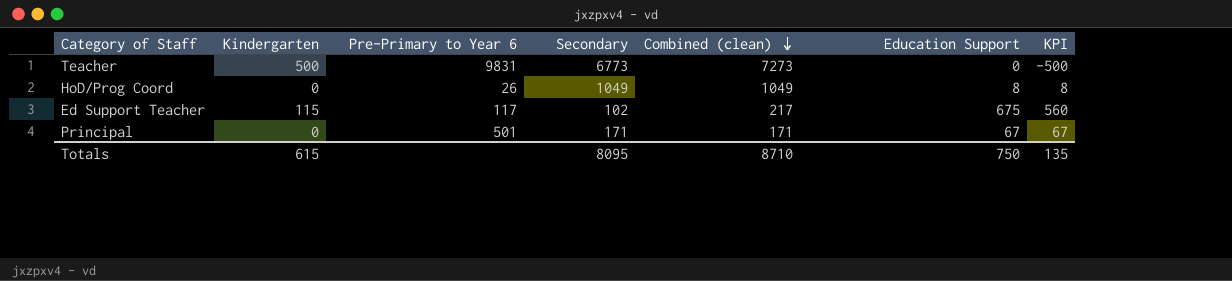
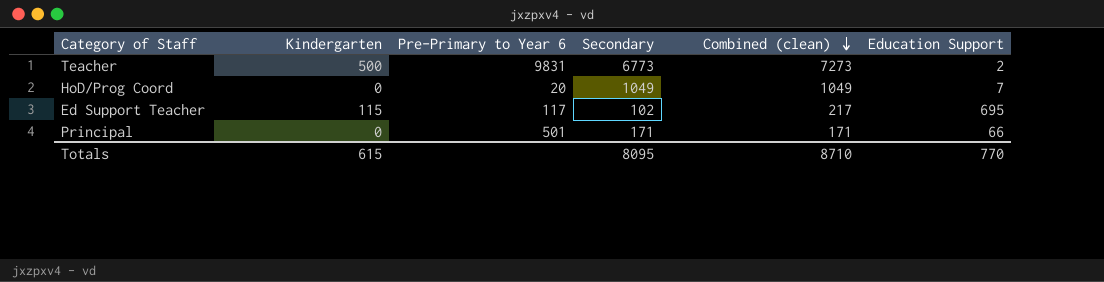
column KPI | formula: [Education Support] - [Kindergarten] -> none
Teacher | Education Support: 0 -> 2
HoD/Prog Coord | Pre-Primary to Year 6: 26 -> 20
HoD/Prog Coord | Education Support: 8 -> 7
Ed Support Teacher | Education Support: 675 -> 695
Principal | Education Support: 67 -> 66
Totals | Education Support: 750 -> 770

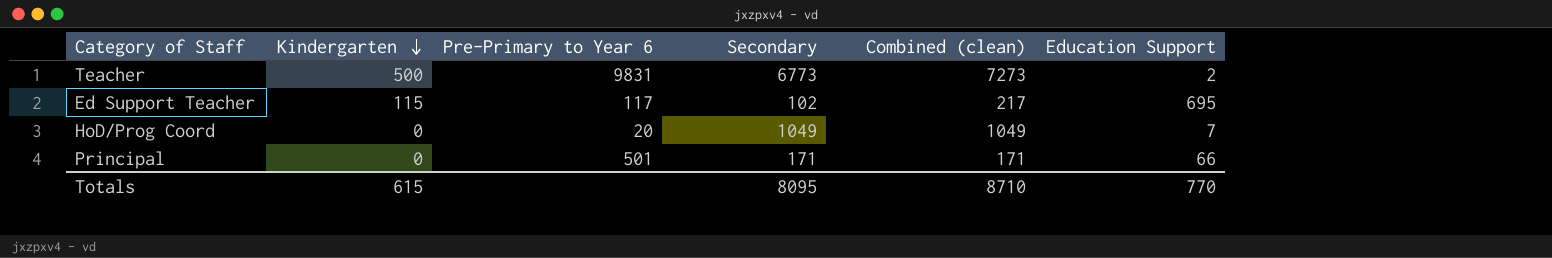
row order: Combined (clean) descending -> Kindergarten descending

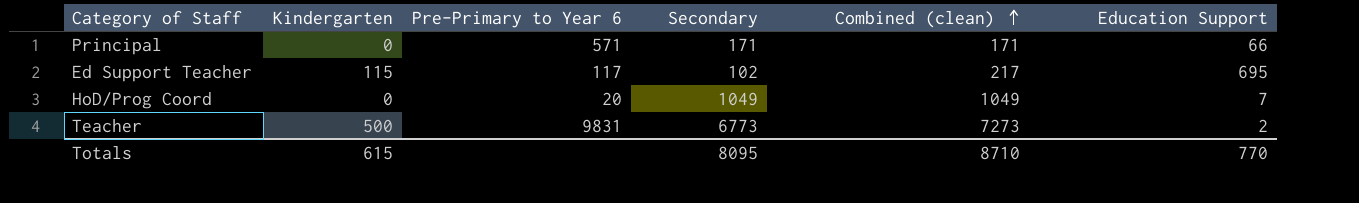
row order: Kindergarten descending -> Combined (clean) ascending
Principal | Pre-Primary to Year 6: 501 -> 571

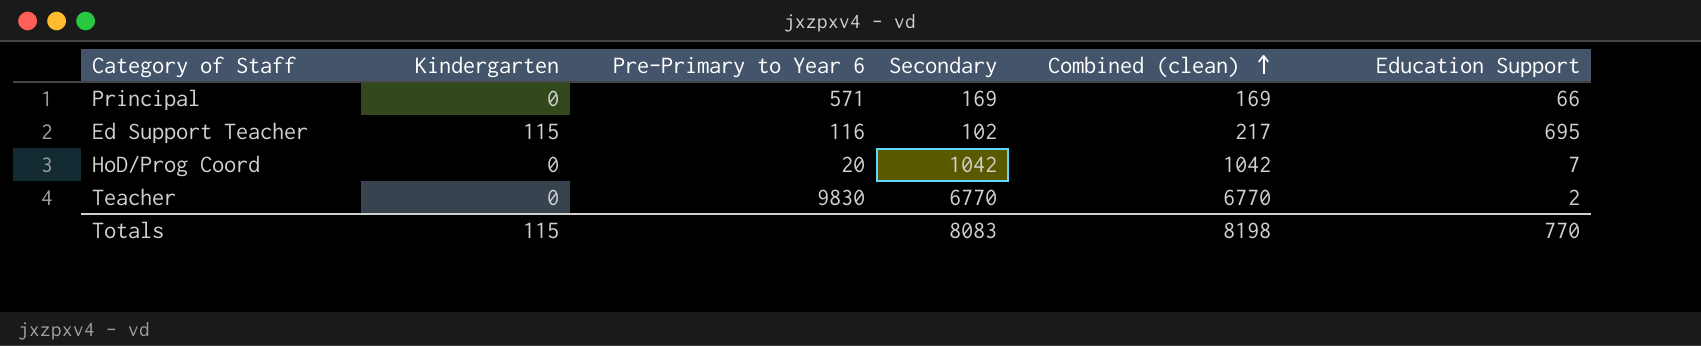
Principal | Secondary: 171 -> 169
Principal | Combined (clean): 171 -> 169
Ed Support Teacher | Pre-Primary to Year 6: 117 -> 116
HoD/Prog Coord | Secondary: 1049 -> 1042
HoD/Prog Coord | Combined (clean): 1049 -> 1042
Teacher | Kindergarten: 500 -> 0
Teacher | Pre-Primary to Year 6: 9831 -> 9830
Teacher | Secondary: 6773 -> 6770
Teacher | Combined (clean): 7273 -> 6770
Totals | Kindergarten: 615 -> 115
Totals | Secondary: 8095 -> 8083
Totals | Combined (clean): 8710 -> 8198

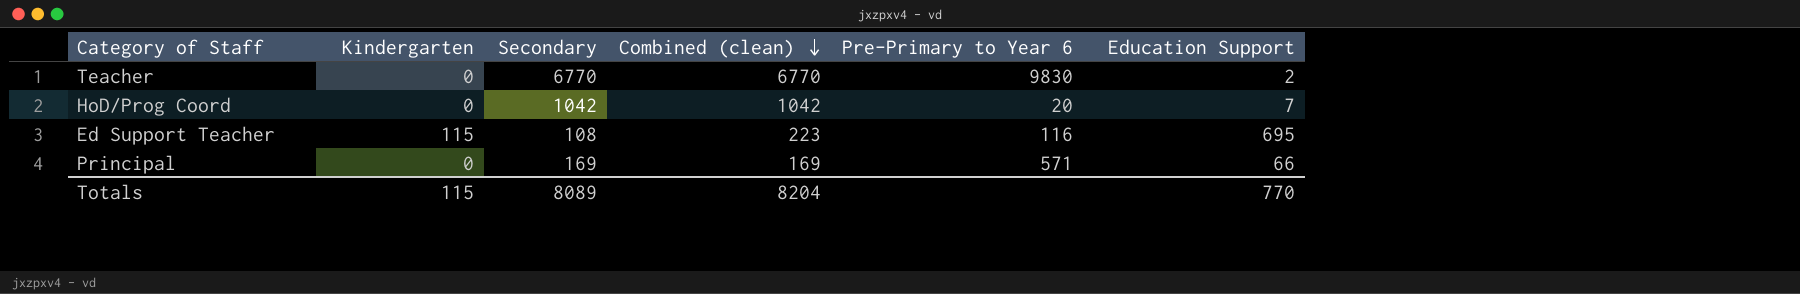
row order: Combined (clean) ascending -> Combined (clean) descending
column Pre-Primary to Year 6 | position: 3 -> 5
Ed Support Teacher | Secondary: 102 -> 108
Ed Support Teacher | Combined (clean): 217 -> 223
Totals | Secondary: 8083 -> 8089
Totals | Combined (clean): 8198 -> 8204

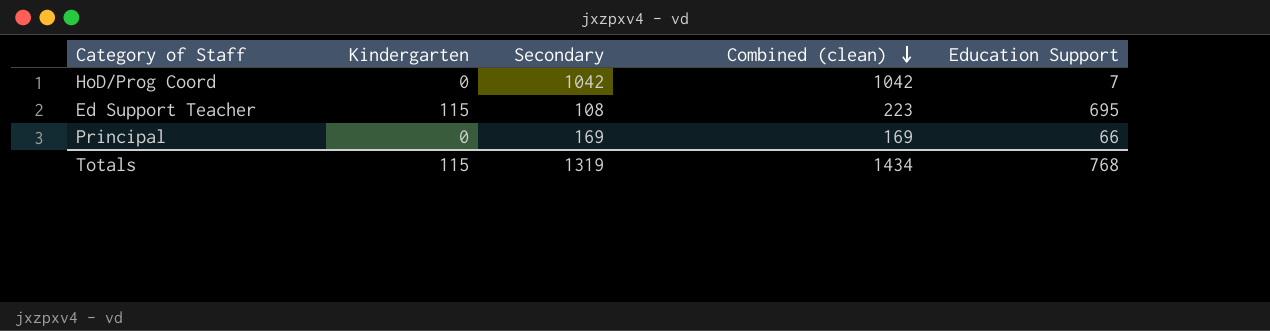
column Pre-Primary to Year 6 | position: 5 -> none
row Teacher: 0 | 6770 | 6770 | 9830 | 2 -> none
Totals | Secondary: 8089 -> 1319
Totals | Combined (clean): 8204 -> 1434
Totals | Education Support: 770 -> 768

